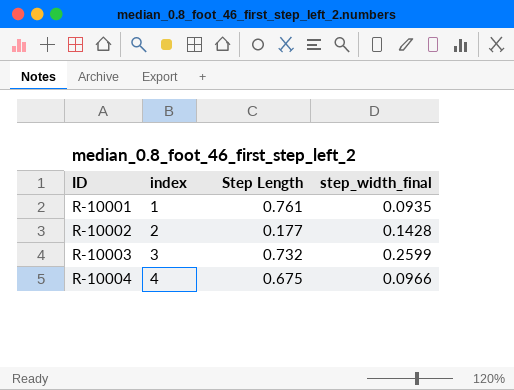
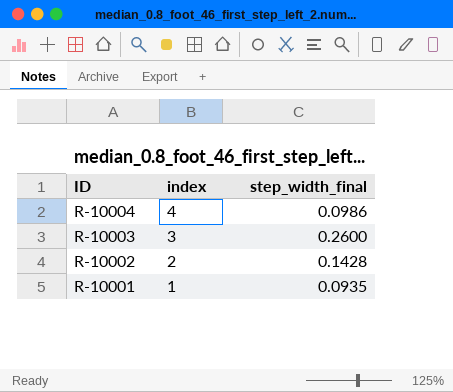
row order: ID ascending -> ID descending
column Step Length | position: 3 -> none
R-10004 | step_width_final: 0.0966 -> 0.0986
R-10003 | step_width_final: 0.2599 -> 0.2600

